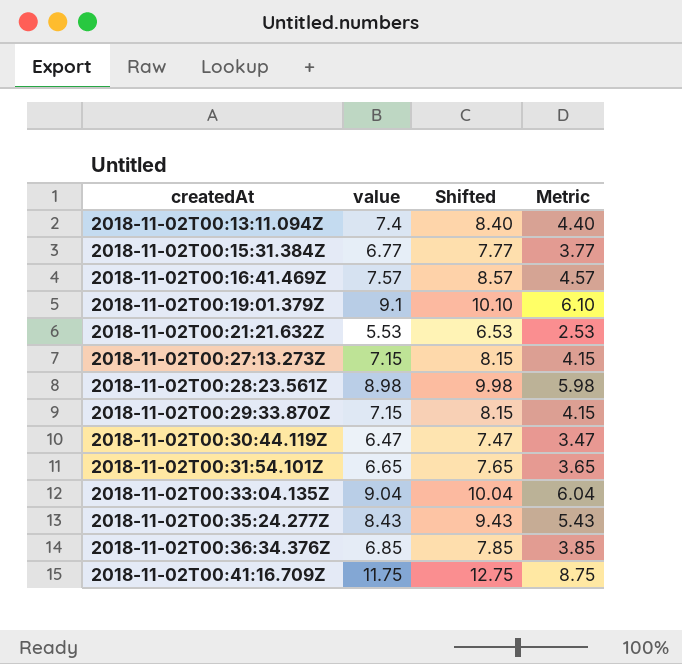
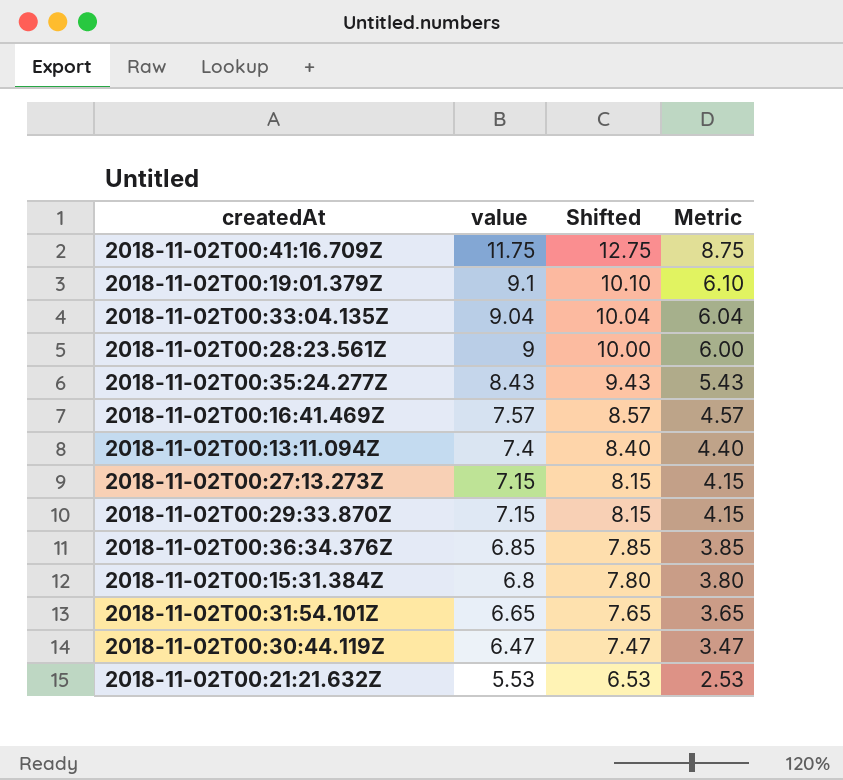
row order: createdAt ascending -> value descending
2018-11-02T00:28:23.561Z | value: 8.98 -> 9
2018-11-02T00:28:23.561Z | Shifted: 9.98 -> 10.00
2018-11-02T00:28:23.561Z | Metric: 5.98 -> 6.00
2018-11-02T00:15:31.384Z | value: 6.77 -> 6.8
2018-11-02T00:15:31.384Z | Shifted: 7.77 -> 7.80
2018-11-02T00:15:31.384Z | Metric: 3.77 -> 3.80

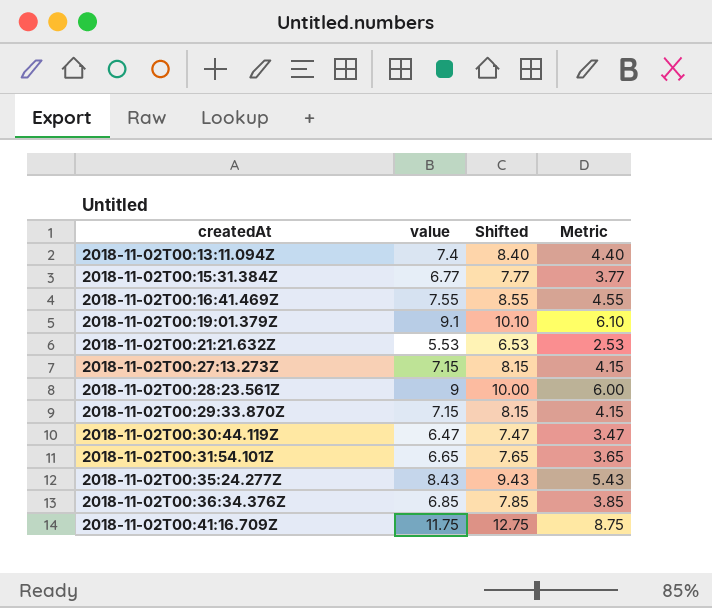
row order: value descending -> createdAt ascending
row 2018-11-02T00:33:04.135Z: 9.04 | 10.04 | 6.04 -> none
2018-11-02T00:15:31.384Z | value: 6.8 -> 6.77
2018-11-02T00:15:31.384Z | Shifted: 7.80 -> 7.77
2018-11-02T00:15:31.384Z | Metric: 3.80 -> 3.77
2018-11-02T00:16:41.469Z | value: 7.57 -> 7.55
2018-11-02T00:16:41.469Z | Shifted: 8.57 -> 8.55
2018-11-02T00:16:41.469Z | Metric: 4.57 -> 4.55

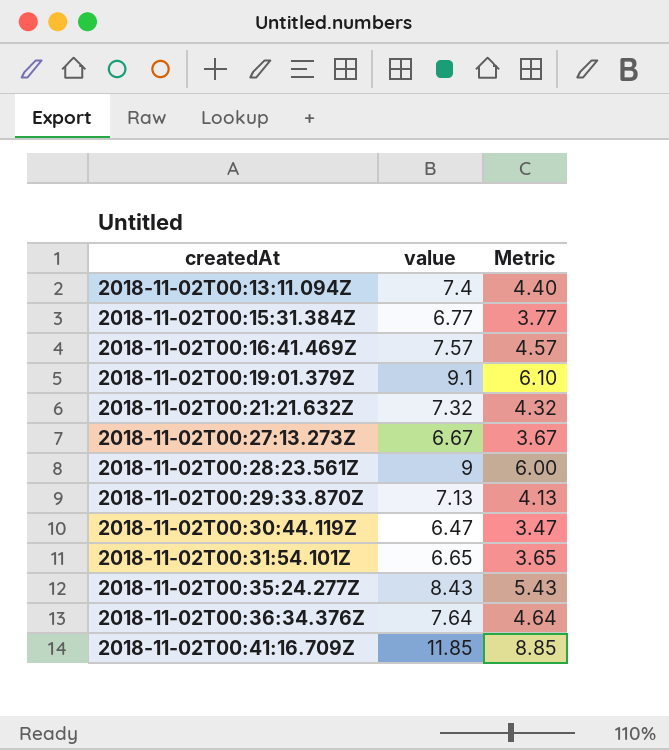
column Shifted | formula: [value] + 1 -> none
2018-11-02T00:16:41.469Z | value: 7.55 -> 7.57
2018-11-02T00:16:41.469Z | Metric: 4.55 -> 4.57
2018-11-02T00:21:21.632Z | value: 5.53 -> 7.32
2018-11-02T00:21:21.632Z | Metric: 2.53 -> 4.32
2018-11-02T00:27:13.273Z | value: 7.15 -> 6.67
2018-11-02T00:27:13.273Z | Metric: 4.15 -> 3.67
2018-11-02T00:29:33.870Z | value: 7.15 -> 7.13
2018-11-02T00:29:33.870Z | Metric: 4.15 -> 4.13
2018-11-02T00:36:34.376Z | value: 6.85 -> 7.64
2018-11-02T00:36:34.376Z | Metric: 3.85 -> 4.64
2018-11-02T00:41:16.709Z | value: 11.75 -> 11.85
2018-11-02T00:41:16.709Z | Metric: 8.75 -> 8.85

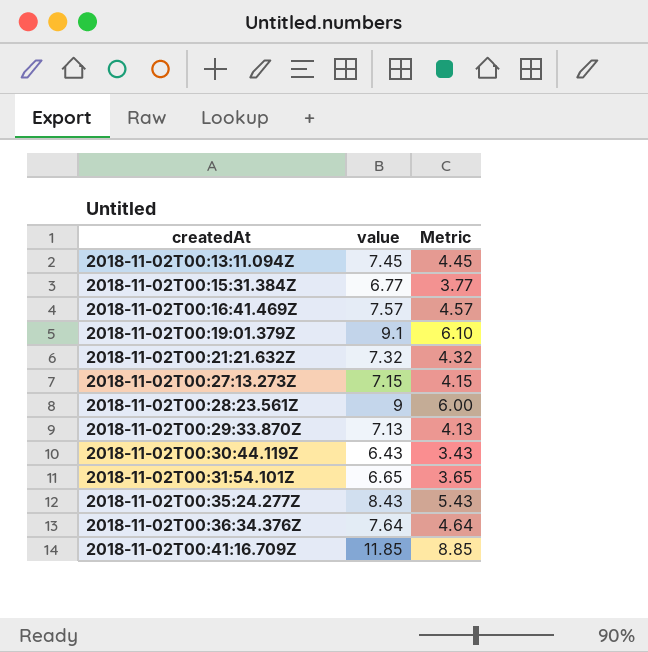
2018-11-02T00:13:11.094Z | value: 7.4 -> 7.45
2018-11-02T00:13:11.094Z | Metric: 4.40 -> 4.45
2018-11-02T00:27:13.273Z | value: 6.67 -> 7.15
2018-11-02T00:27:13.273Z | Metric: 3.67 -> 4.15
2018-11-02T00:30:44.119Z | value: 6.47 -> 6.43
2018-11-02T00:30:44.119Z | Metric: 3.47 -> 3.43

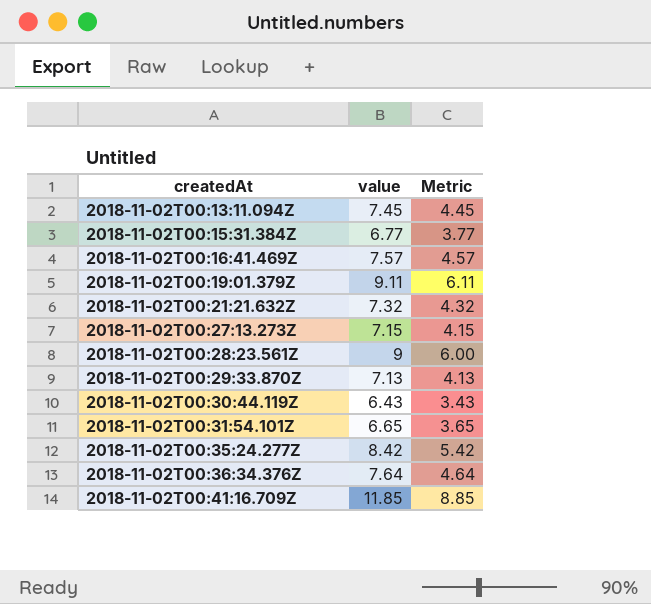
2018-11-02T00:19:01.379Z | value: 9.1 -> 9.11
2018-11-02T00:19:01.379Z | Metric: 6.10 -> 6.11
2018-11-02T00:35:24.277Z | value: 8.43 -> 8.42
2018-11-02T00:35:24.277Z | Metric: 5.43 -> 5.42

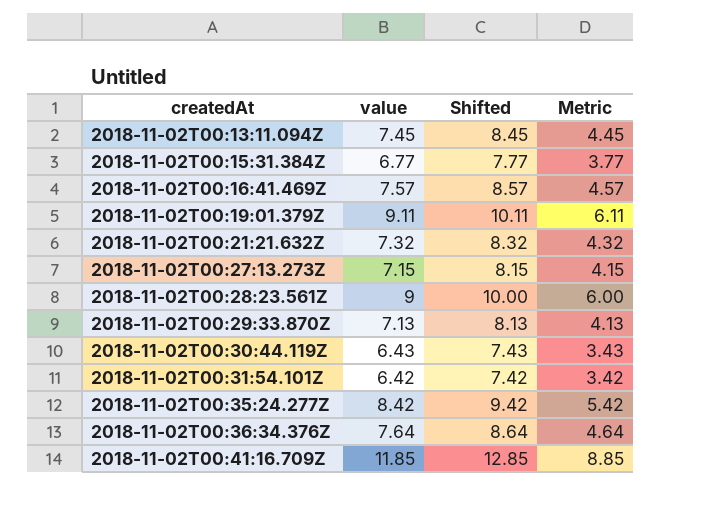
column Shifted | formula: none -> [value] + 1
2018-11-02T00:31:54.101Z | value: 6.65 -> 6.42
2018-11-02T00:31:54.101Z | Metric: 3.65 -> 3.42

